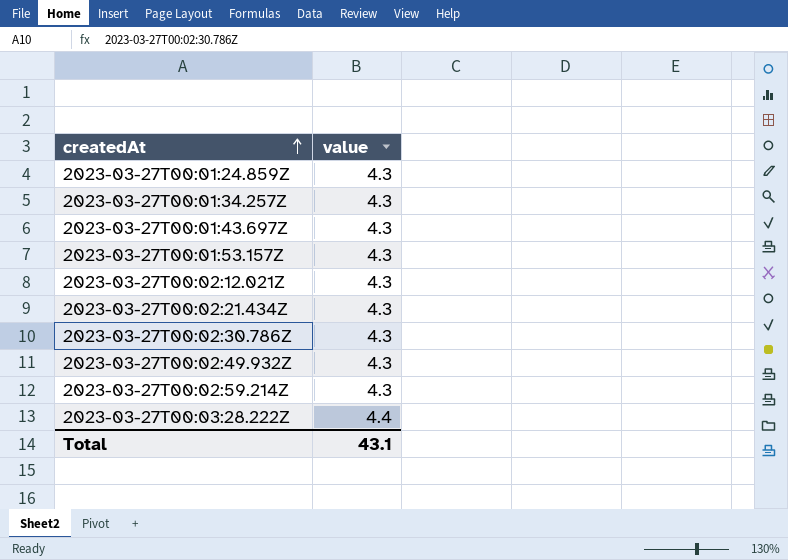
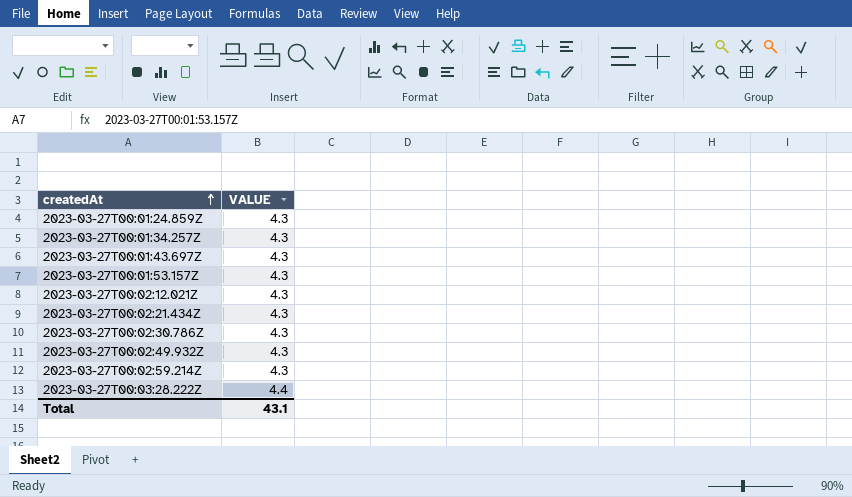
column name: value -> VALUE

